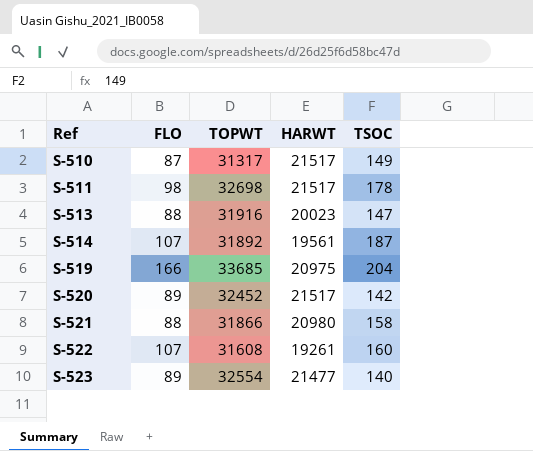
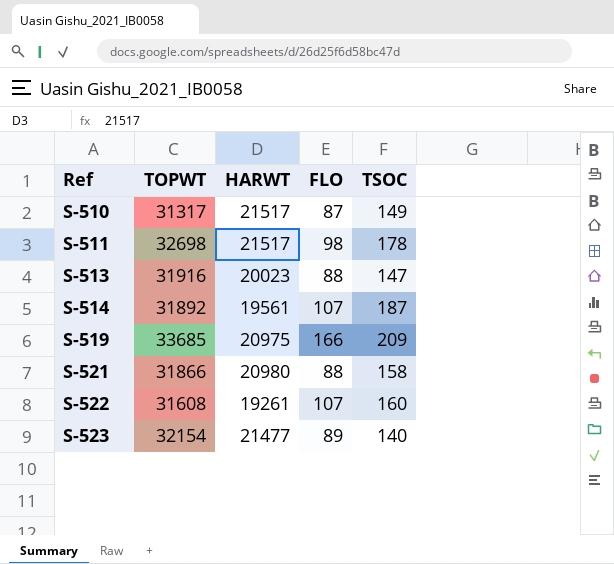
column FLO | position: 2 -> 4
row S-520: 89 | 32452 | 21517 | 142 -> none
S-519 | TSOC: 204 -> 209
S-523 | TOPWT: 32554 -> 32154

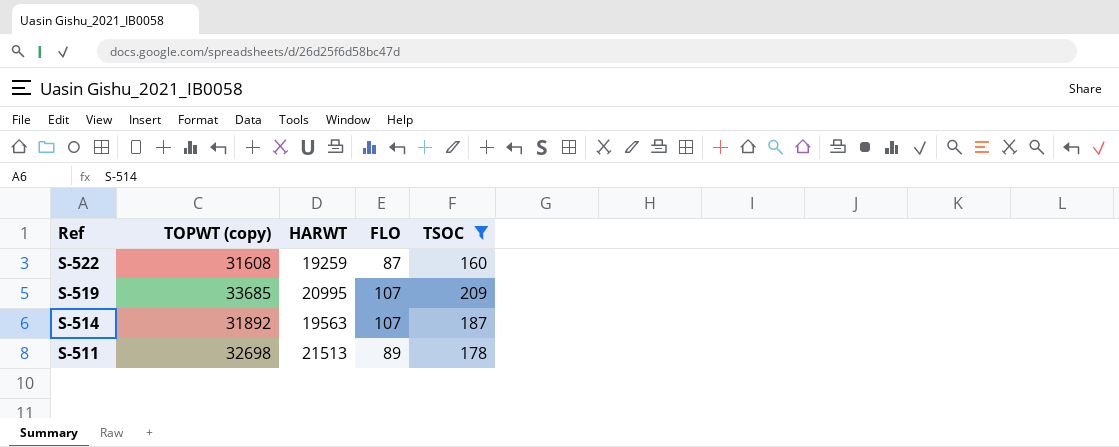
filter: none -> TSOC >= 160
row order: Ref ascending -> Ref descending
column name: TOPWT -> TOPWT (copy)
S-522 | HARWT: 19261 -> 19259
S-522 | FLO: 107 -> 87
S-519 | HARWT: 20975 -> 20995
S-519 | FLO: 166 -> 107
S-514 | HARWT: 19561 -> 19563
S-511 | HARWT: 21517 -> 21513
S-511 | FLO: 98 -> 89

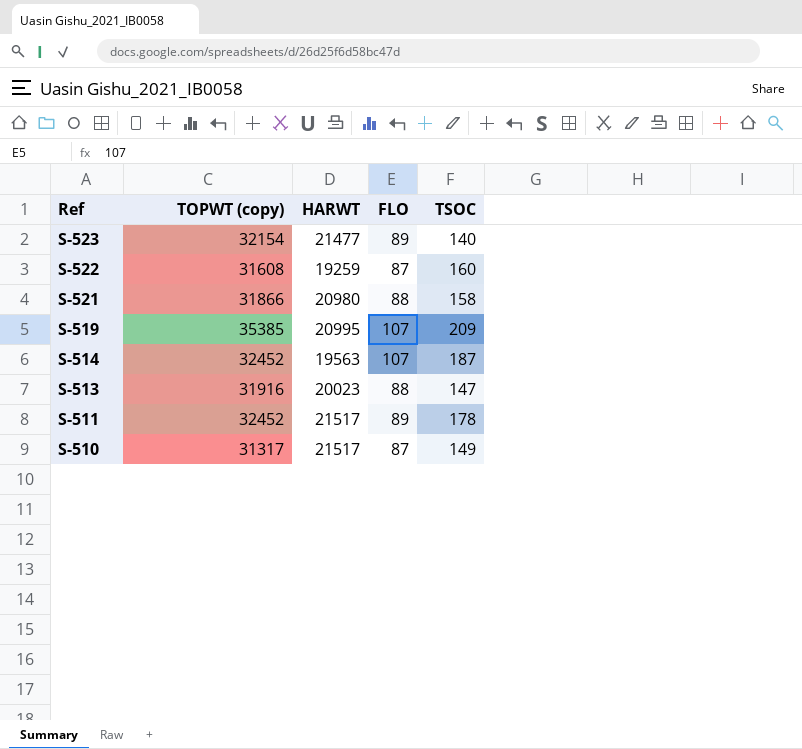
filter: TSOC >= 160 -> none
S-519 | TOPWT (copy): 33685 -> 35385
S-514 | TOPWT (copy): 31892 -> 32452
S-511 | TOPWT (copy): 32698 -> 32452
S-511 | HARWT: 21513 -> 21517

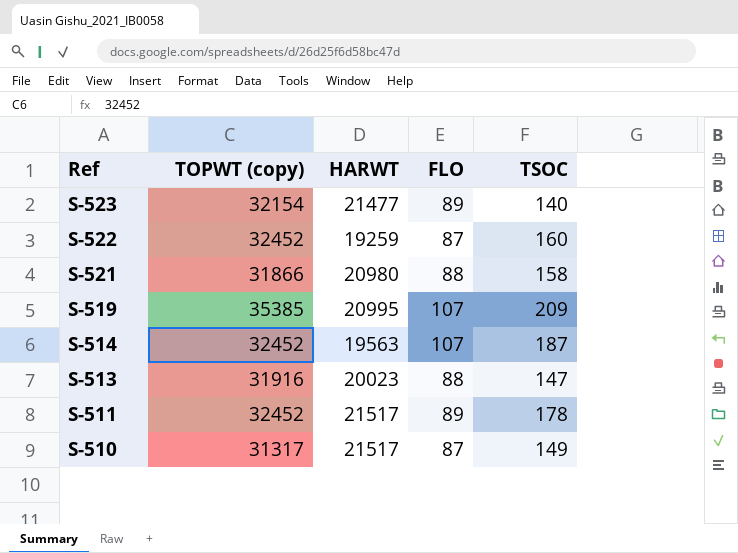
S-522 | TOPWT (copy): 31608 -> 32452

